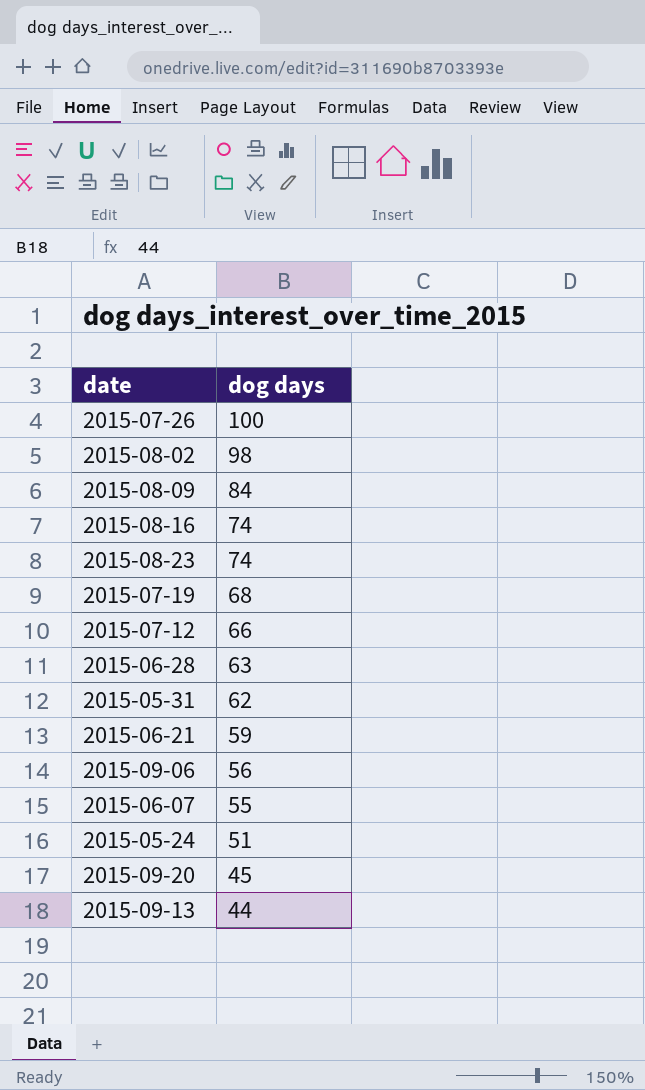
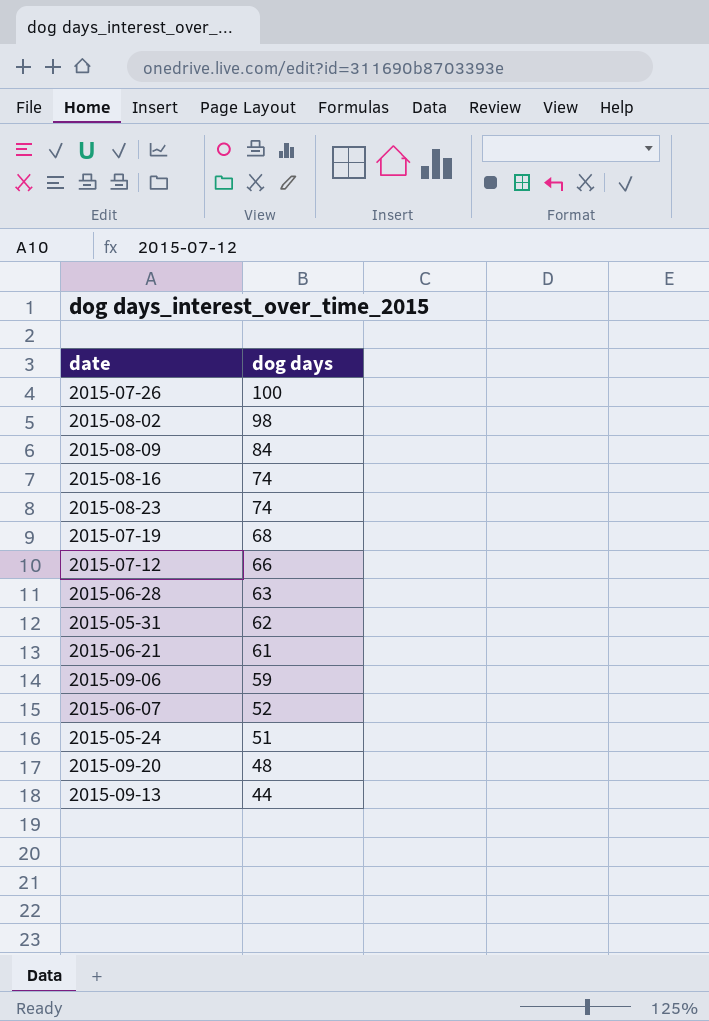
2015-06-21 | dog days: 59 -> 61
2015-09-06 | dog days: 56 -> 59
2015-06-07 | dog days: 55 -> 52
2015-09-20 | dog days: 45 -> 48

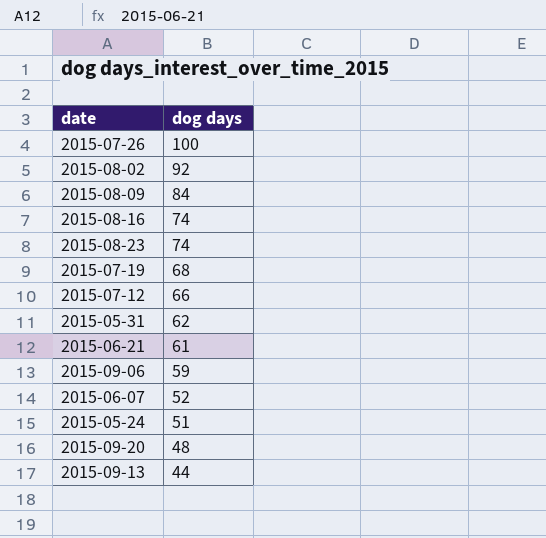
row 2015-06-28: 63 -> none
2015-08-02 | dog days: 98 -> 92

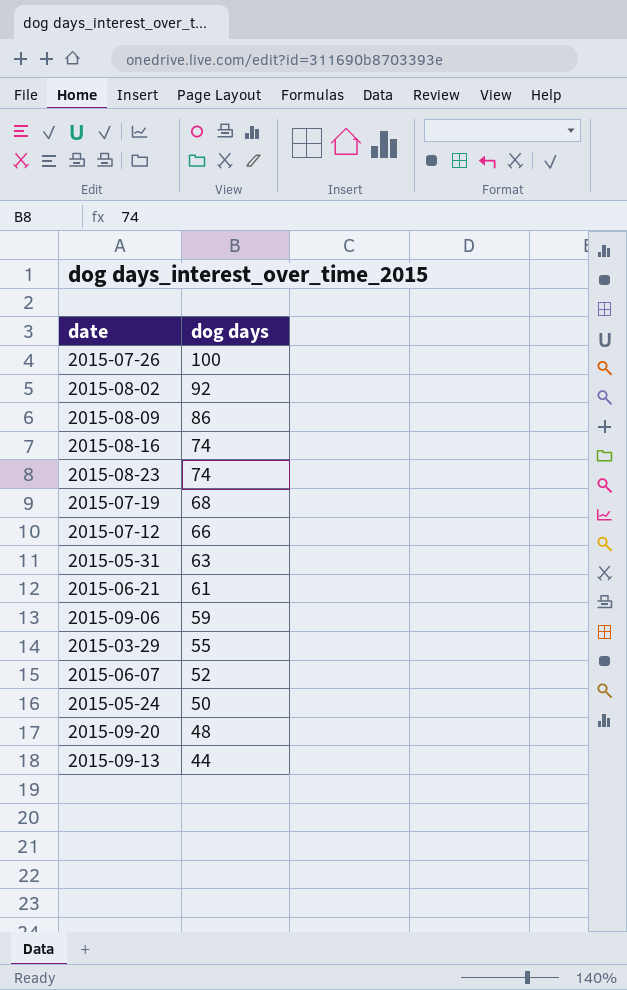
2015-08-09 | dog days: 84 -> 86
2015-05-31 | dog days: 62 -> 63
row 2015-03-29: none -> 55
2015-05-24 | dog days: 51 -> 50

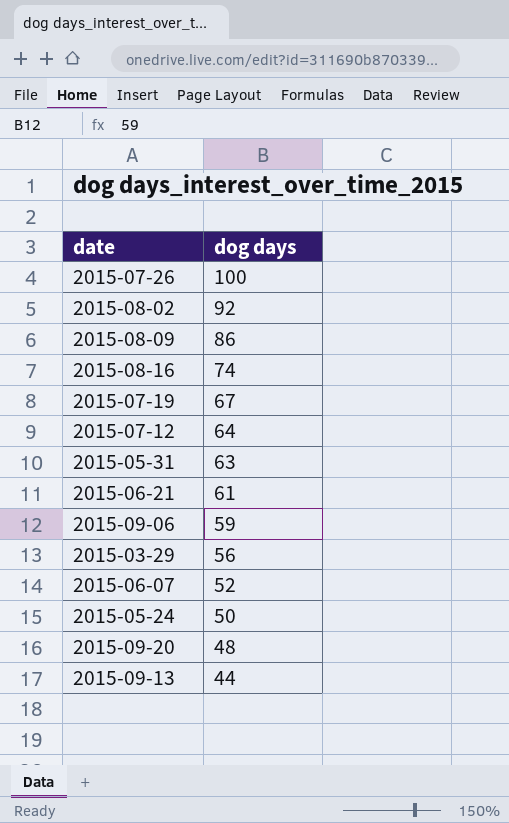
row 2015-08-23: 74 -> none
2015-07-19 | dog days: 68 -> 67
2015-07-12 | dog days: 66 -> 64
2015-03-29 | dog days: 55 -> 56

